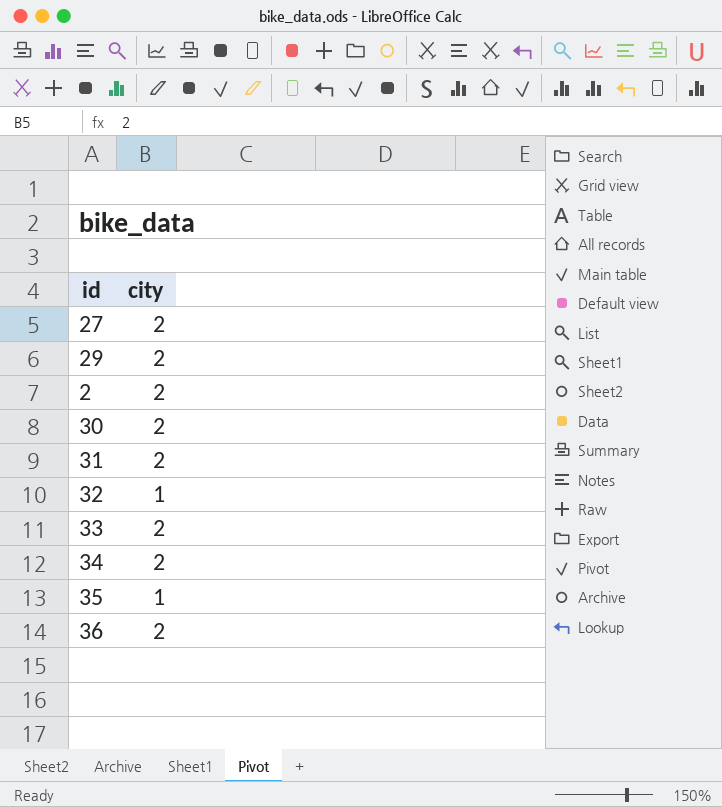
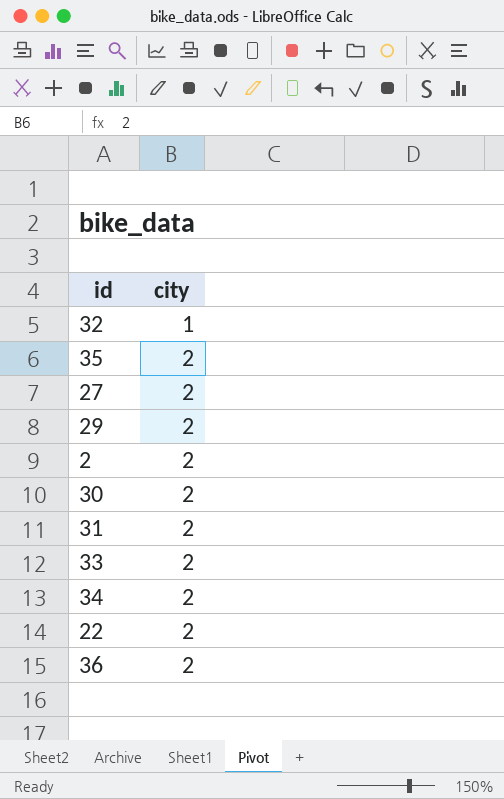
row order: none -> city ascending
35 | city: 1 -> 2
row 22: none -> 2

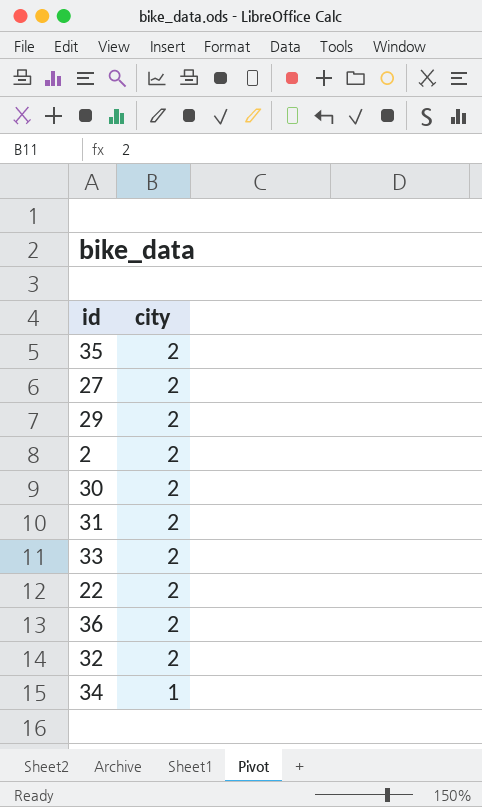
row order: city ascending -> city descending
32 | city: 1 -> 2
34 | city: 2 -> 1

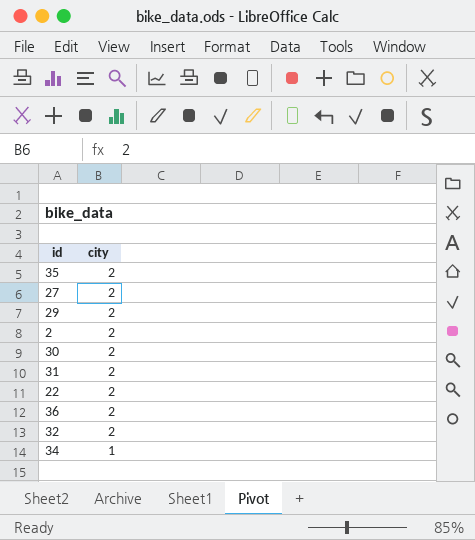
row 33: 2 -> none

